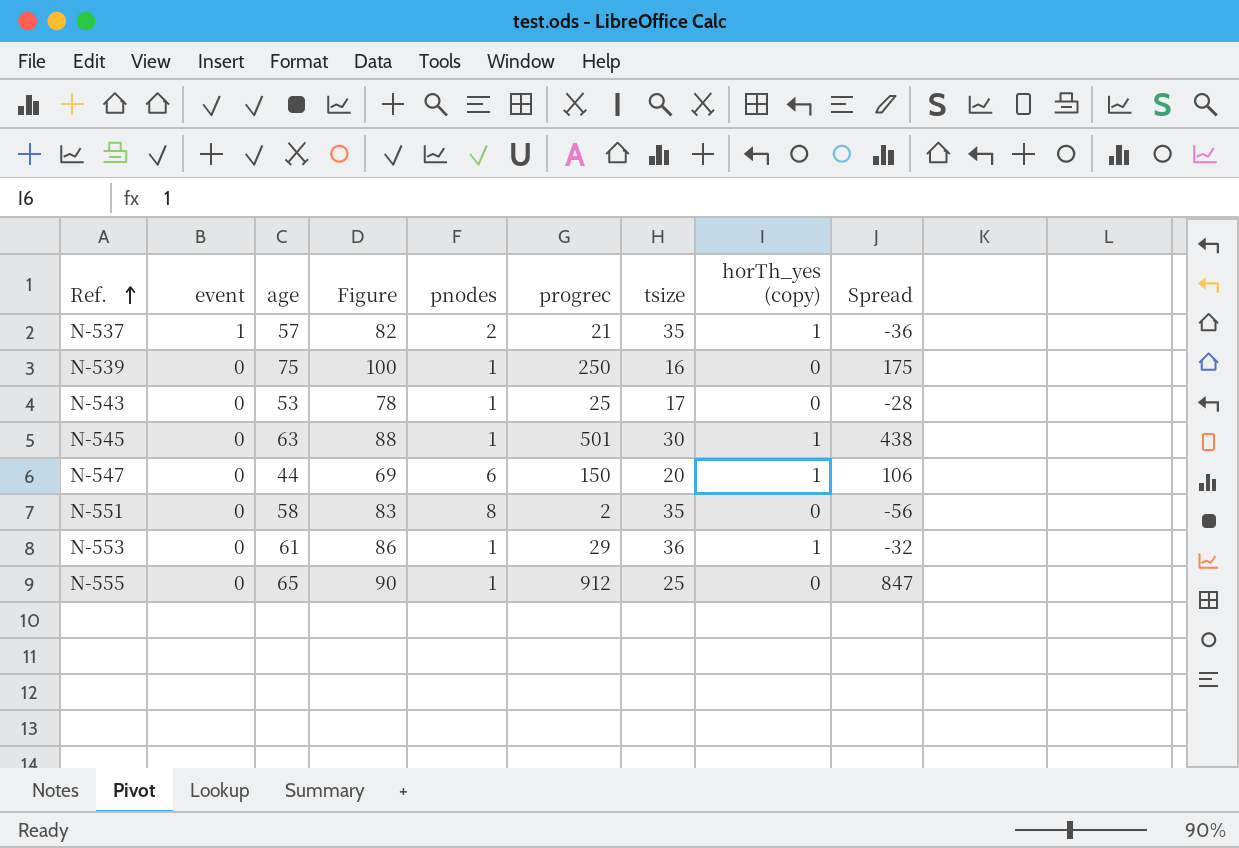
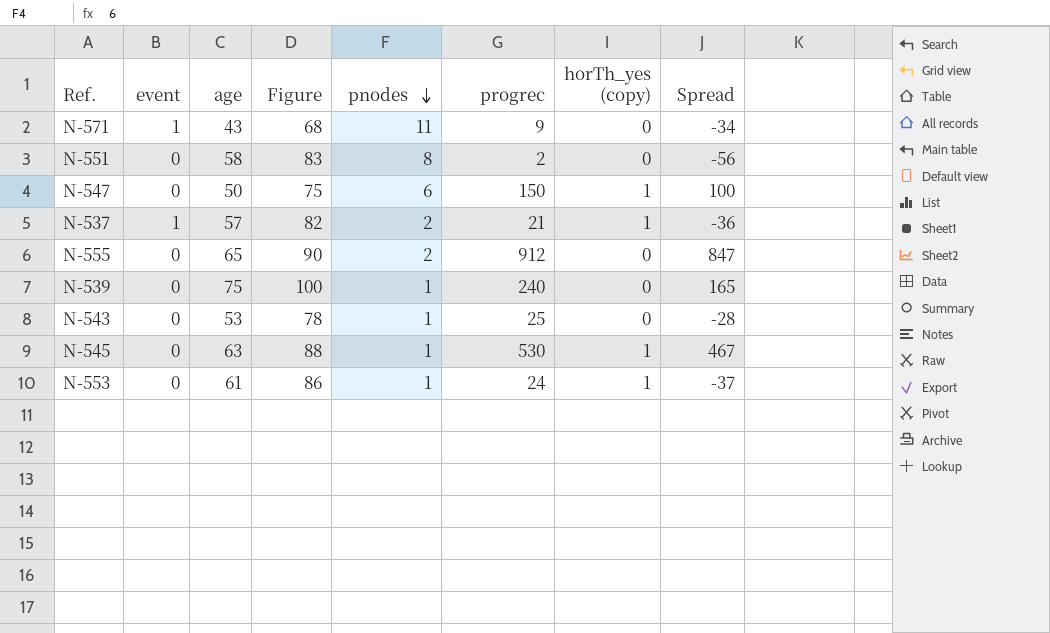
row order: Ref. ascending -> pnodes descending
column tsize | position: 7 -> none
row N-571: none -> 1 | 43 | 68 | 11 | 9 | 0 | -34
N-547 | age: 44 -> 50
N-547 | Figure: 69 -> 75
N-547 | Spread: 106 -> 100
N-555 | pnodes: 1 -> 2
N-539 | progrec: 250 -> 240
N-539 | Spread: 175 -> 165
N-545 | progrec: 501 -> 530
N-545 | Spread: 438 -> 467
N-553 | progrec: 29 -> 24
N-553 | Spread: -32 -> -37

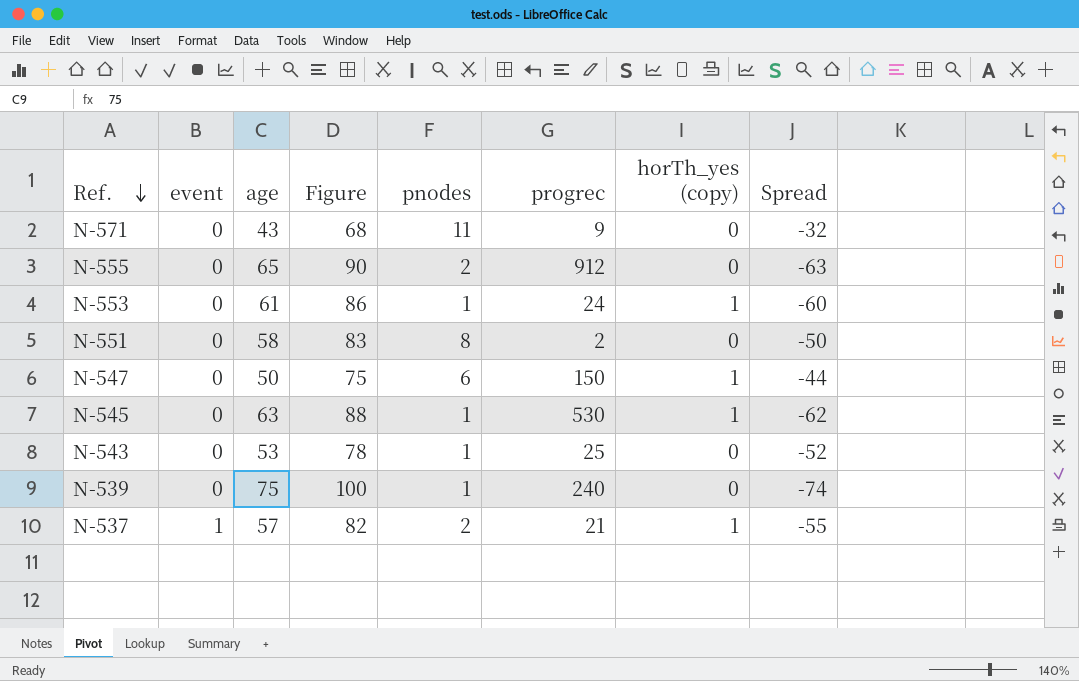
row order: pnodes descending -> Ref. descending
column Spread | formula: [progrec] - [age] -> [pnodes] - [age]
N-571 | event: 1 -> 0

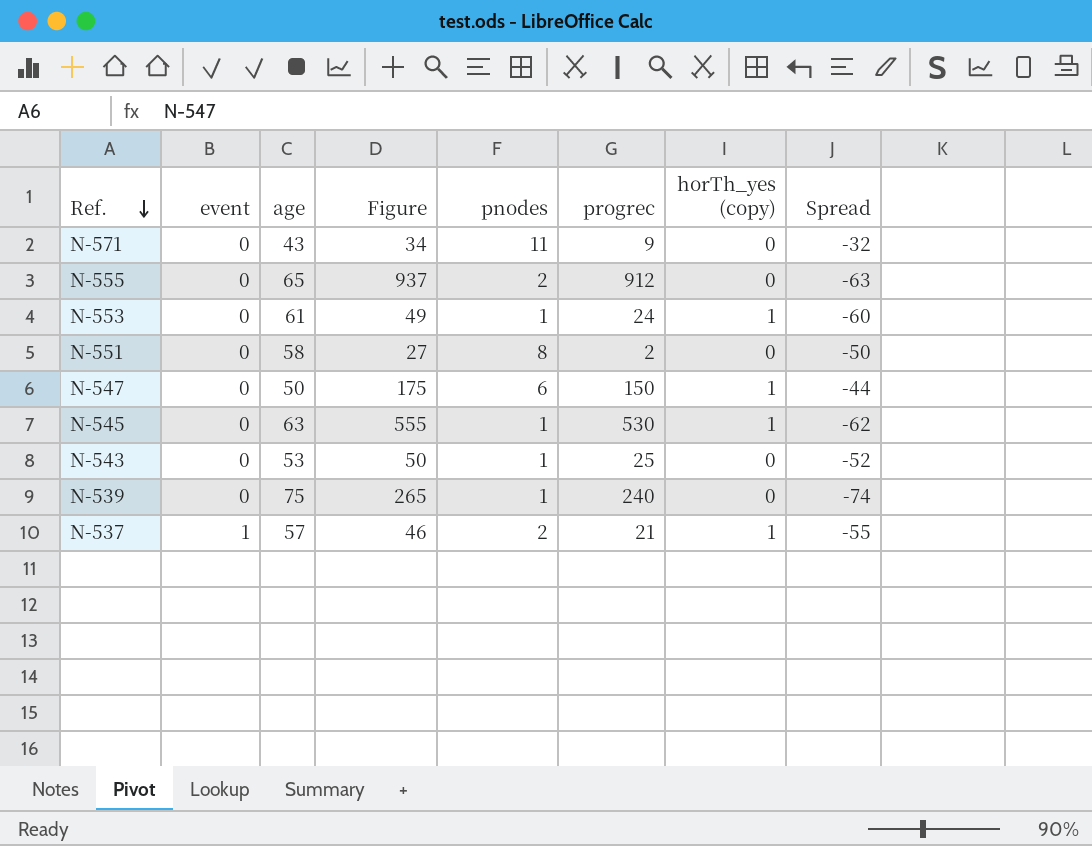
column Figure | formula: [age] + 25 -> [progrec] + 25

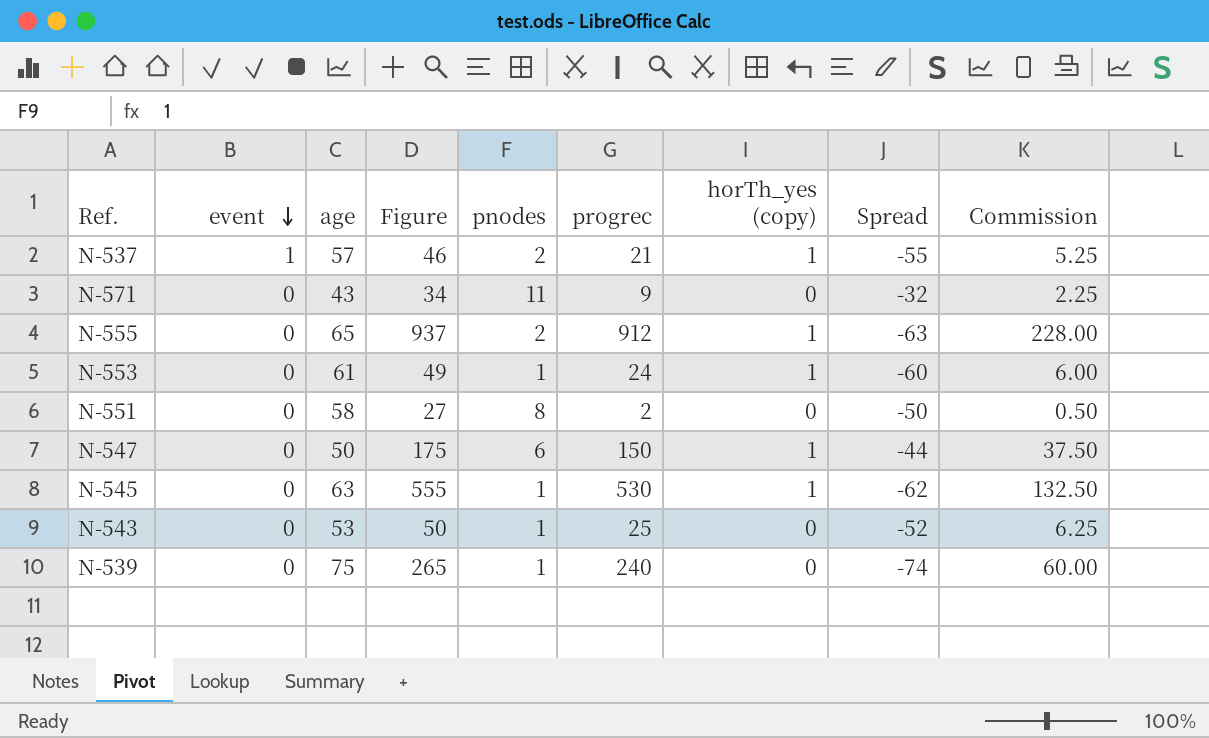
row order: Ref. descending -> event descending
column Commission | formula: none -> [progrec] * 0.25
N-555 | horTh_yes (copy): 0 -> 1

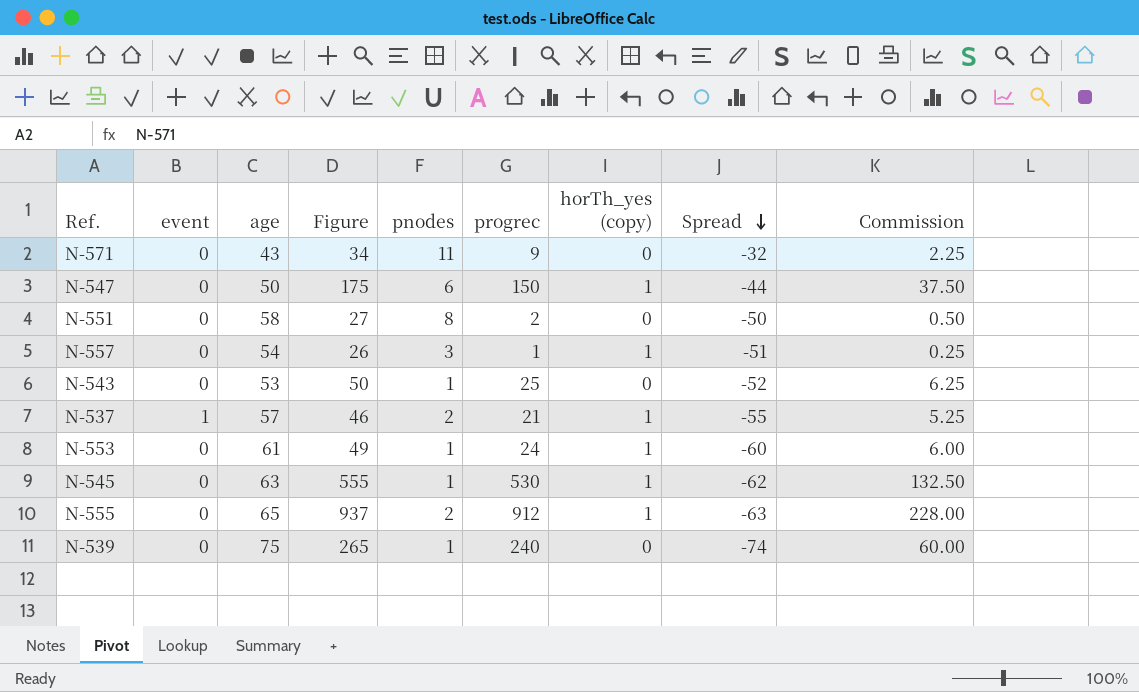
row order: event descending -> Spread descending
row N-557: none -> 0 | 54 | 26 | 3 | 1 | 1 | -51 | 0.25

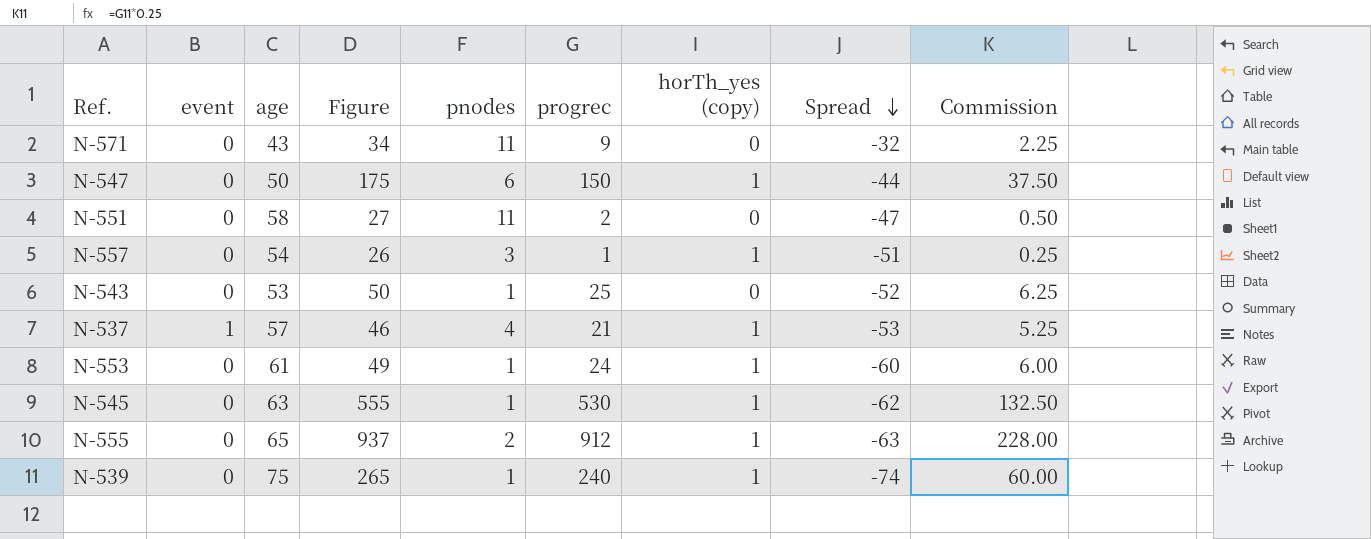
N-551 | pnodes: 8 -> 11
N-551 | Spread: -50 -> -47
N-537 | pnodes: 2 -> 4
N-537 | Spread: -55 -> -53
N-539 | horTh_yes (copy): 0 -> 1

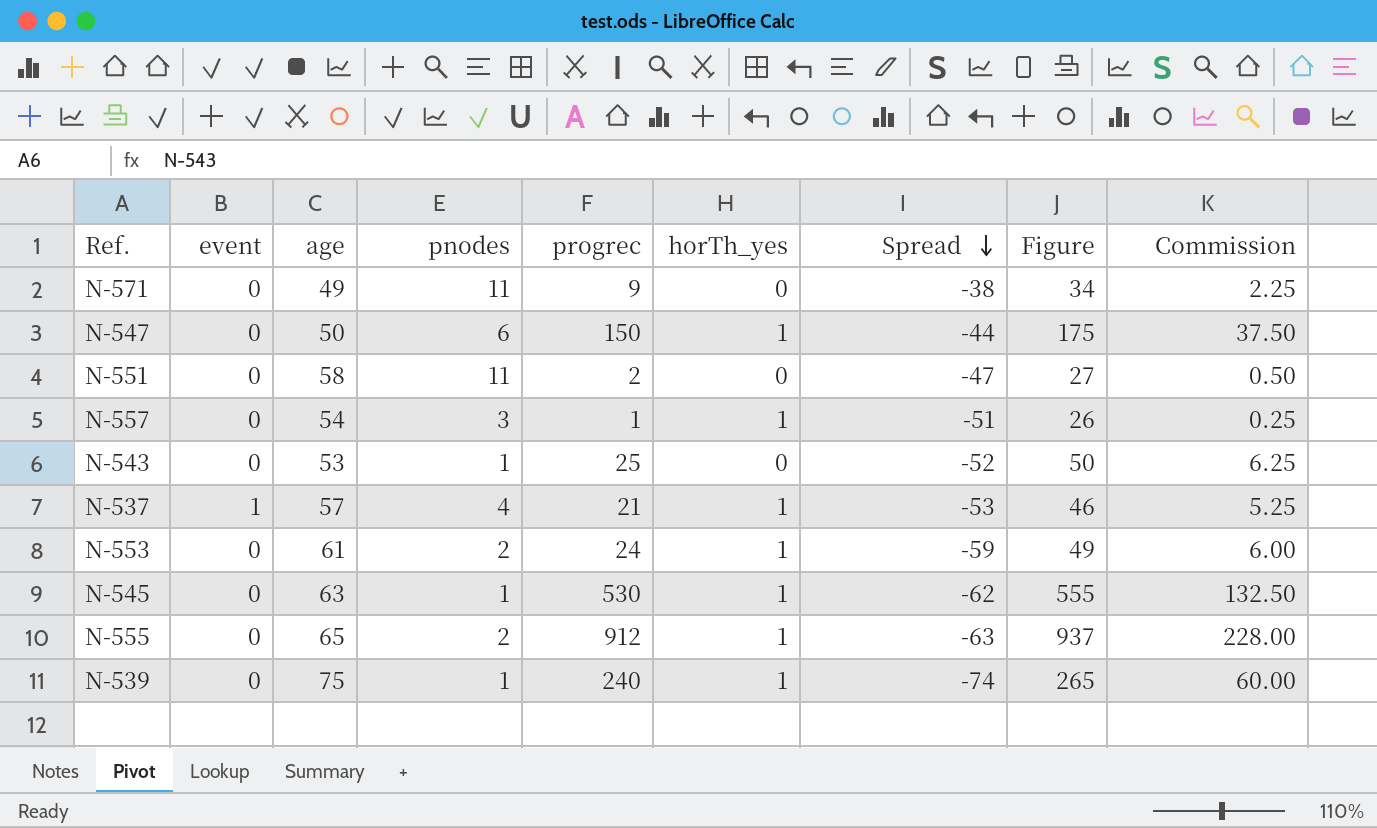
column name: horTh_yes (copy) -> horTh_yes
column Figure | position: 4 -> 8
N-571 | age: 43 -> 49
N-571 | Spread: -32 -> -38
N-553 | pnodes: 1 -> 2
N-553 | Spread: -60 -> -59

